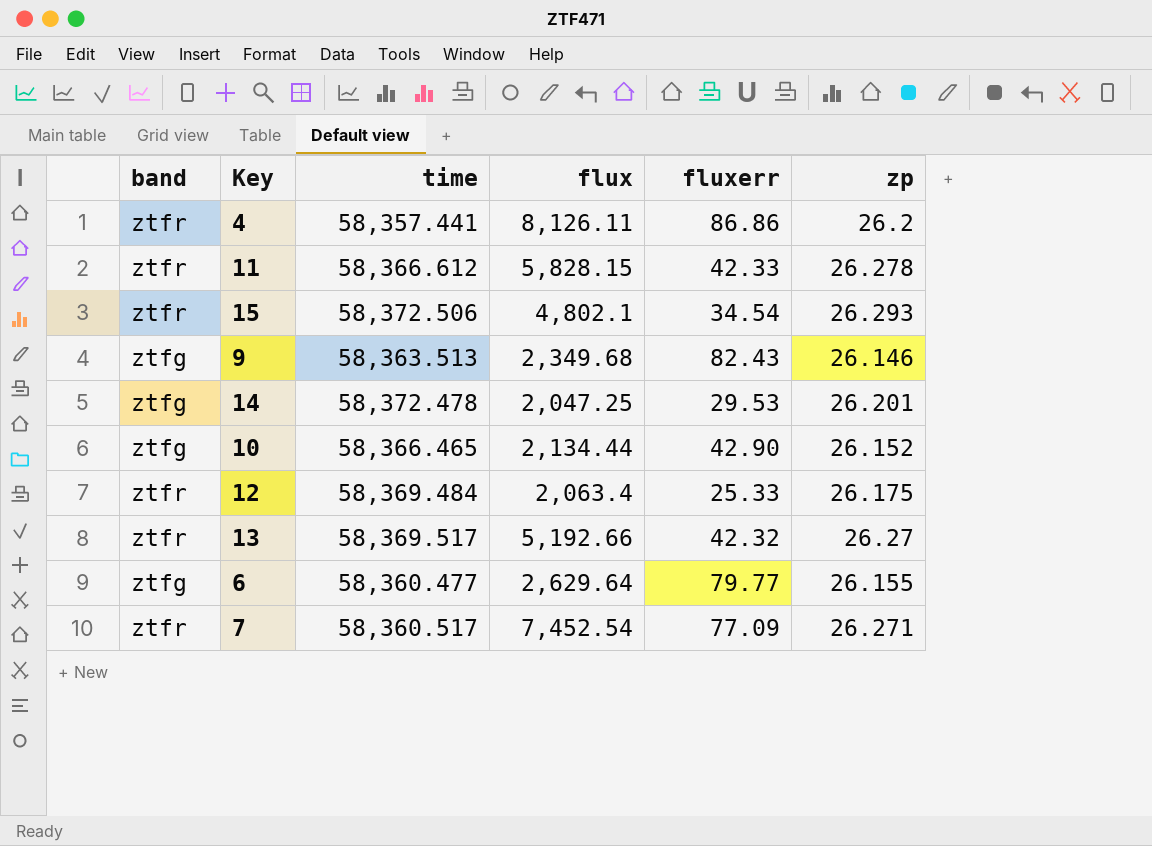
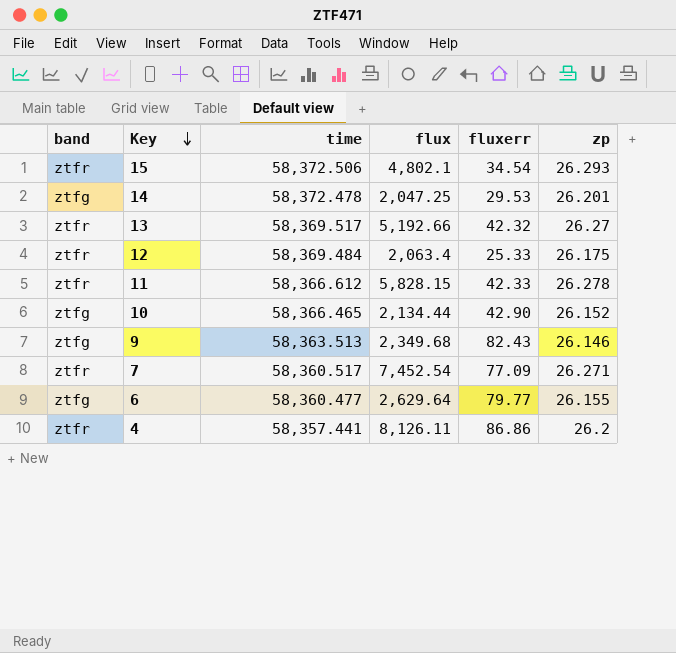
row order: none -> Key descending

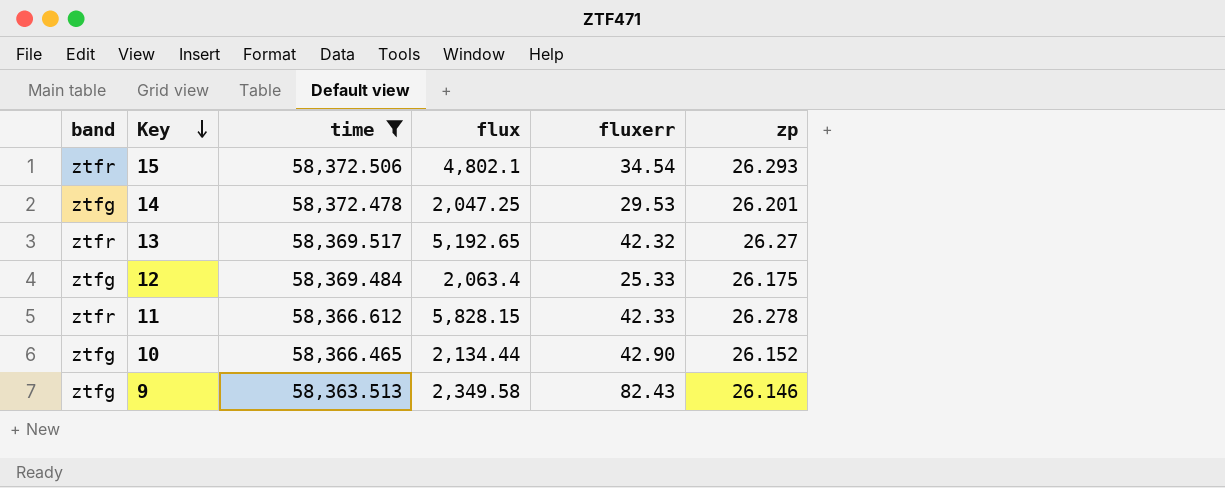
filter: none -> time >= 58,363.513
13 | flux: 5,192.66 -> 5,192.65
12 | band: ztfr -> ztfg
9 | flux: 2,349.68 -> 2,349.58

